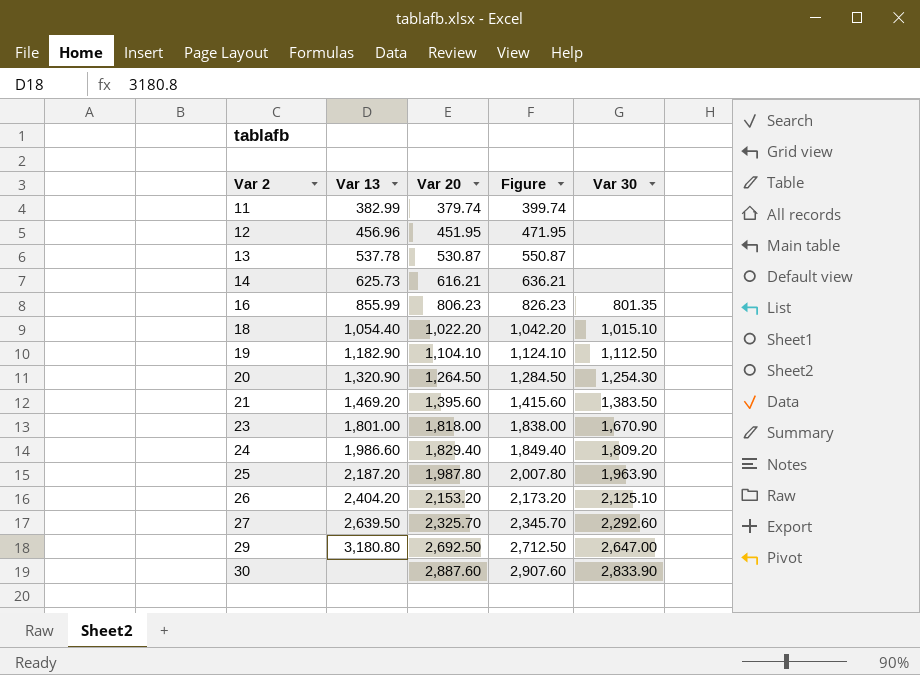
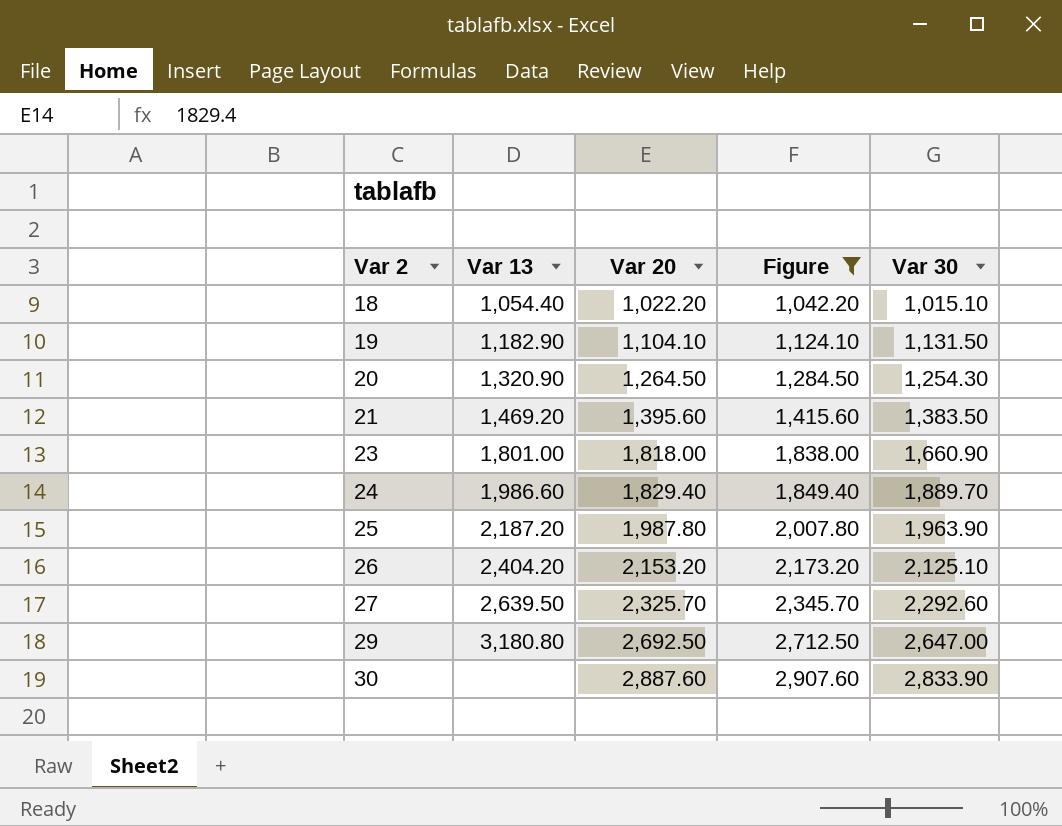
filter: none -> Figure >= 1,042.20
19 | Var 30: 1,112.50 -> 1,131.50
23 | Var 30: 1,670.90 -> 1,660.90
24 | Var 30: 1,809.20 -> 1,889.70

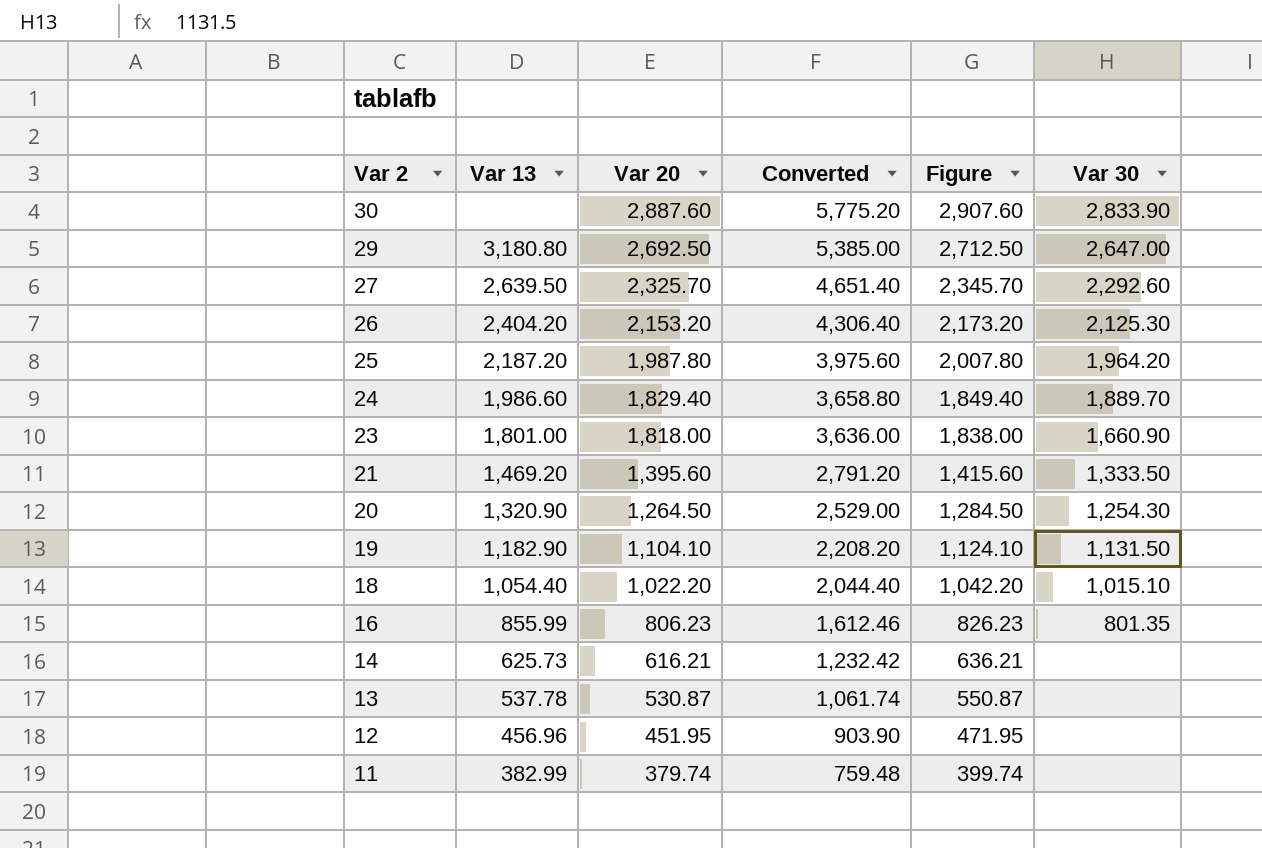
filter: Figure >= 1,042.20 -> none
row order: Var 2 ascending -> Var 2 descending
column Converted | formula: none -> [Var 20] * 2
26 | Var 30: 2,125.10 -> 2,125.30
25 | Var 30: 1,963.90 -> 1,964.20
21 | Var 30: 1,383.50 -> 1,333.50

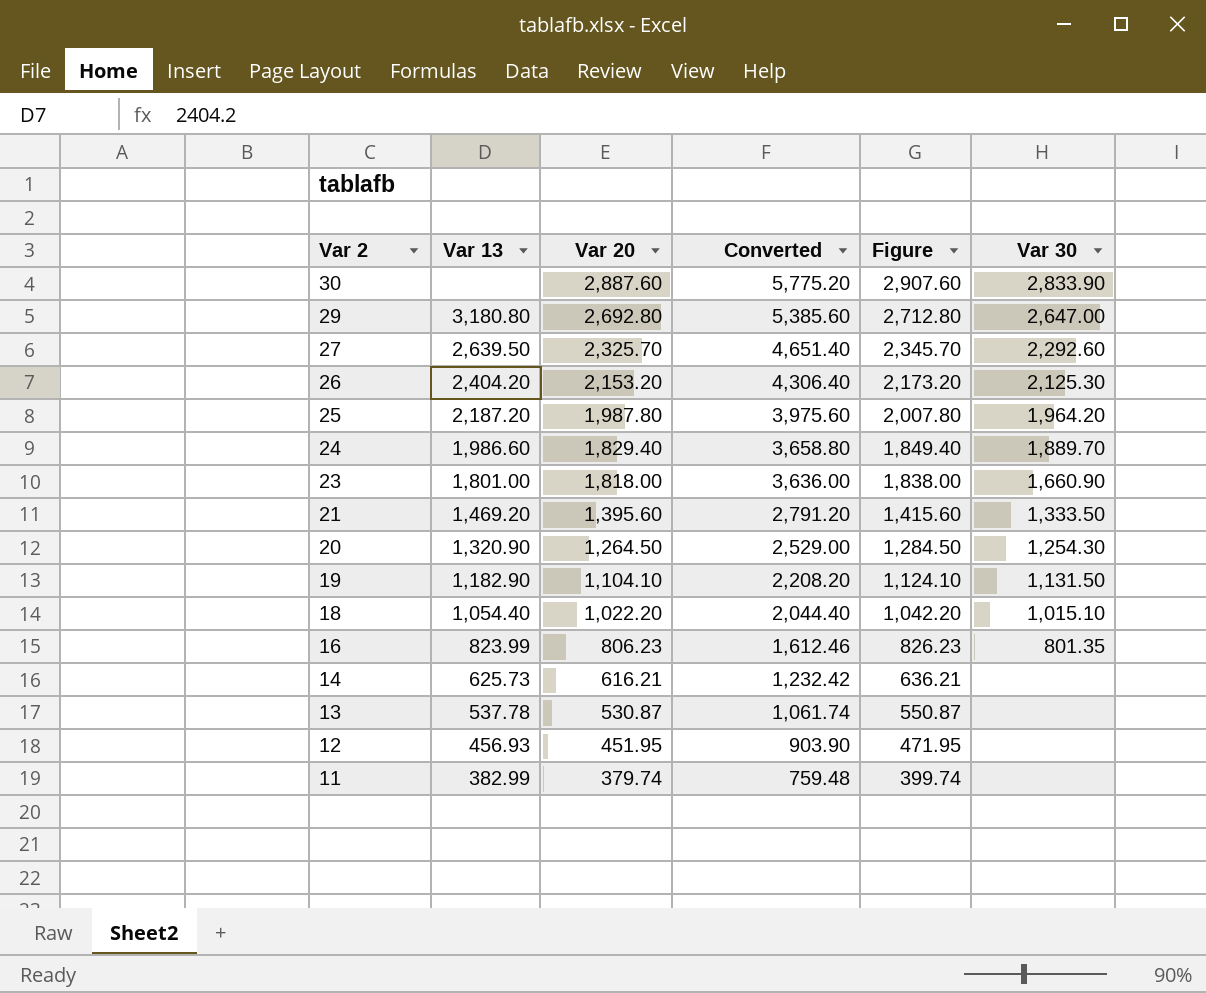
29 | Var 20: 2,692.50 -> 2,692.80
29 | Converted: 5,385.00 -> 5,385.60
29 | Figure: 2,712.50 -> 2,712.80
16 | Var 13: 855.99 -> 823.99
12 | Var 13: 456.96 -> 456.93

